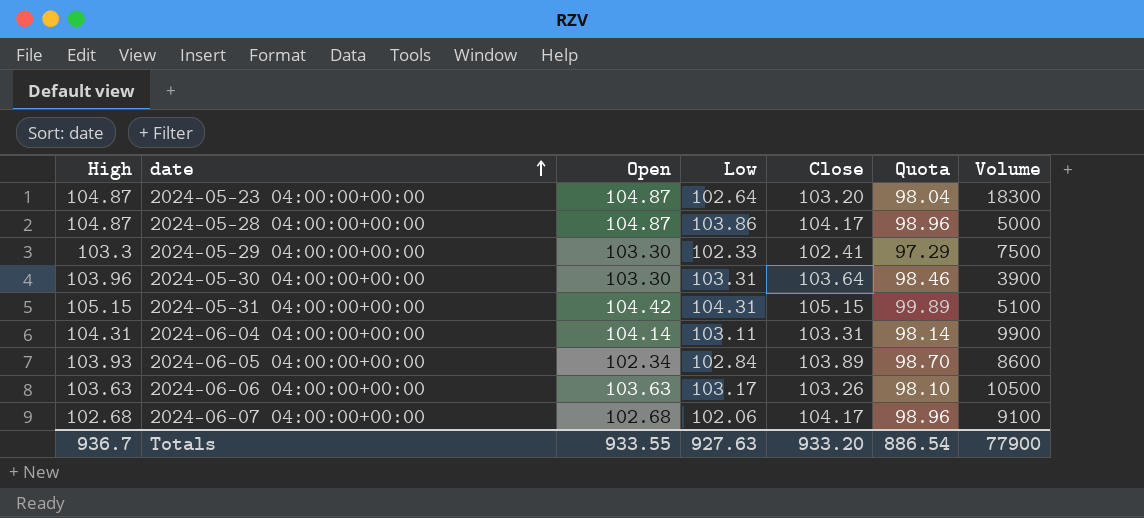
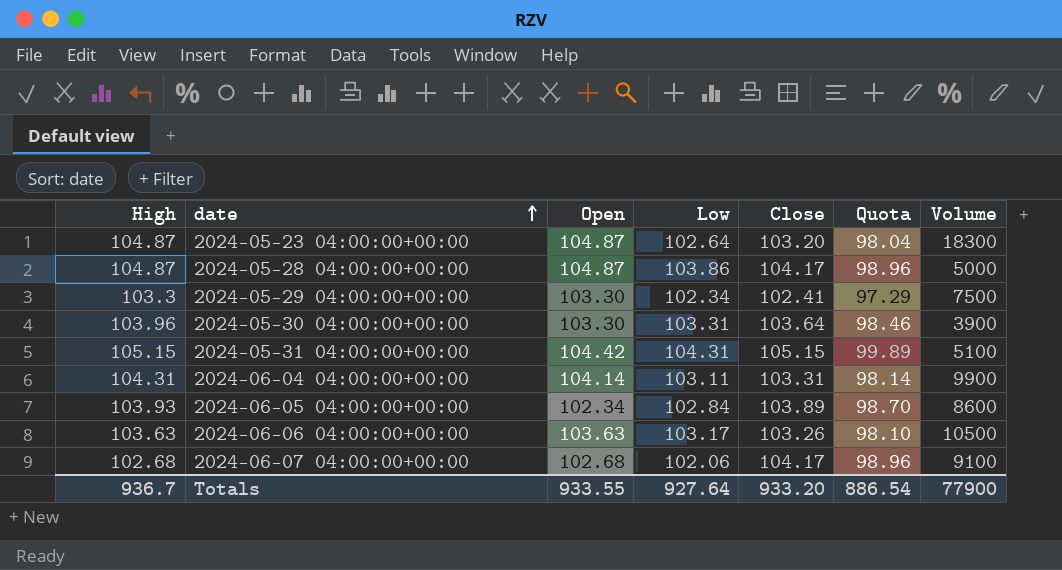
2024-05-29 04:00:00+00:00 | Low: 102.33 -> 102.34
Totals | Low: 927.63 -> 927.64

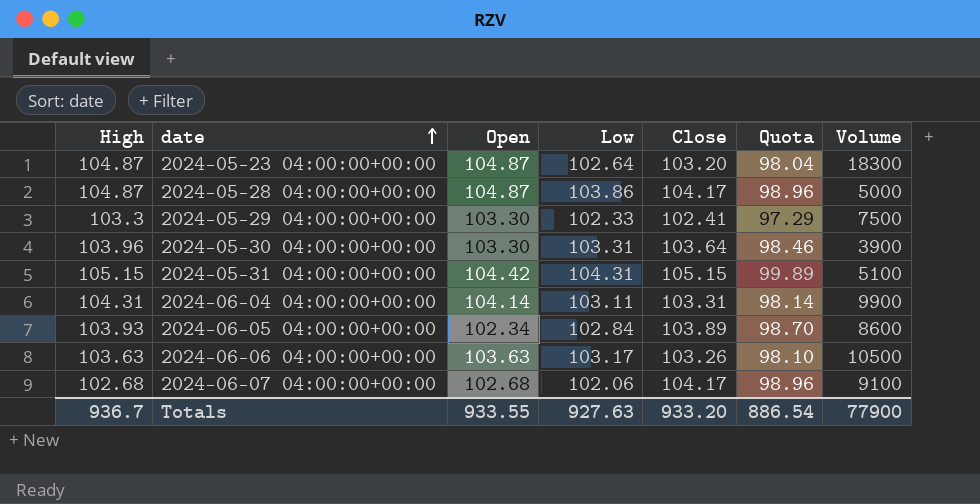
2024-05-29 04:00:00+00:00 | Low: 102.34 -> 102.33
Totals | Low: 927.64 -> 927.63

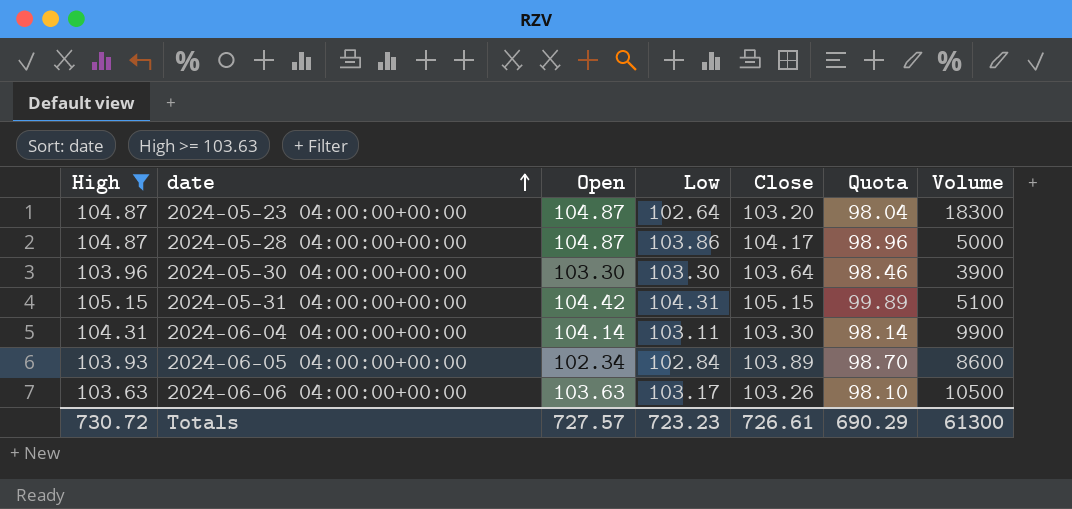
filter: none -> High >= 103.63
2024-05-30 04:00:00+00:00 | Low: 103.31 -> 103.30
2024-06-04 04:00:00+00:00 | Close: 103.31 -> 103.30
Totals | High: 936.7 -> 730.72
Totals | Open: 933.55 -> 727.57
Totals | Low: 927.63 -> 723.23
Totals | Close: 933.20 -> 726.61
Totals | Quota: 886.54 -> 690.29
Totals | Volume: 77900 -> 61300

